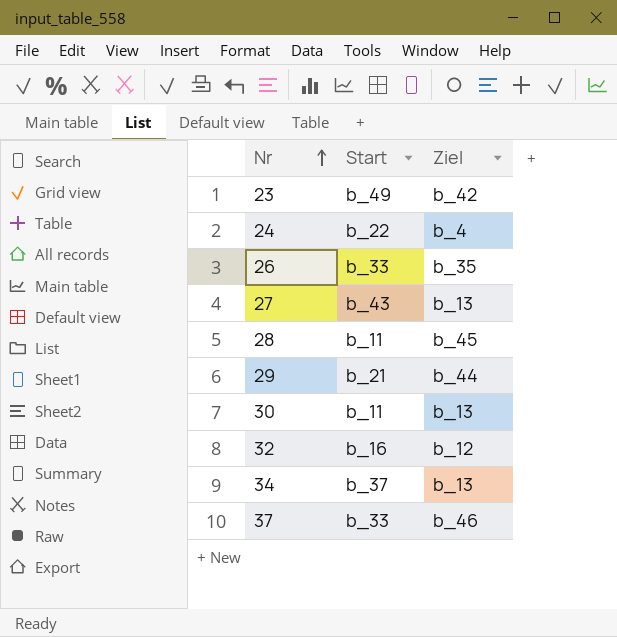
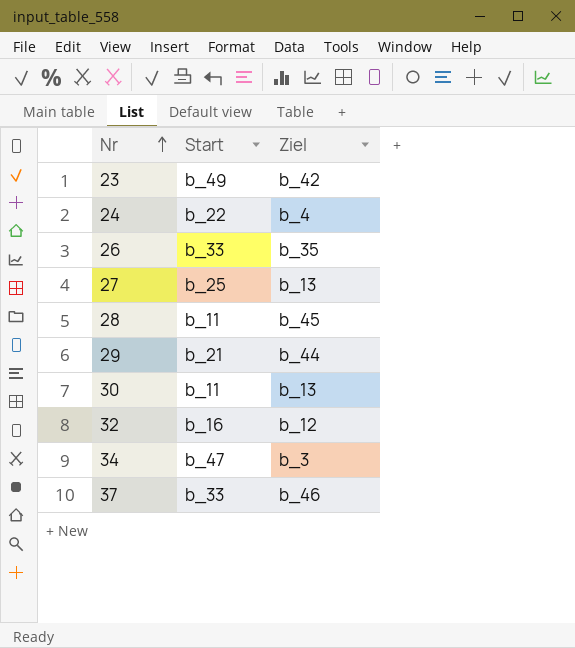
27 | Start: b_43 -> b_25
34 | Start: b_37 -> b_47
34 | Ziel: b_13 -> b_3

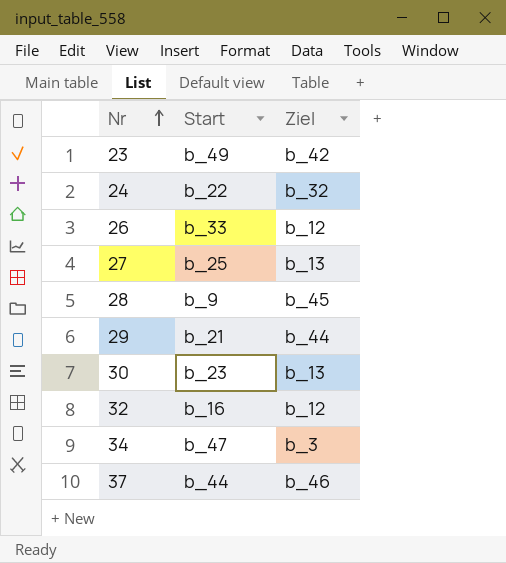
24 | Ziel: b_4 -> b_32
26 | Ziel: b_35 -> b_12
28 | Start: b_11 -> b_9
30 | Start: b_11 -> b_23
37 | Start: b_33 -> b_44

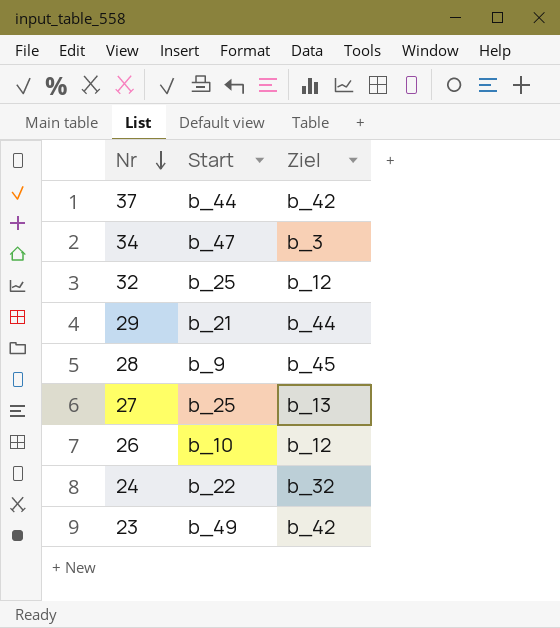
row order: Nr ascending -> Nr descending
row 30: b_23 | b_13 -> none
37 | Ziel: b_46 -> b_42
32 | Start: b_16 -> b_25
26 | Start: b_33 -> b_10

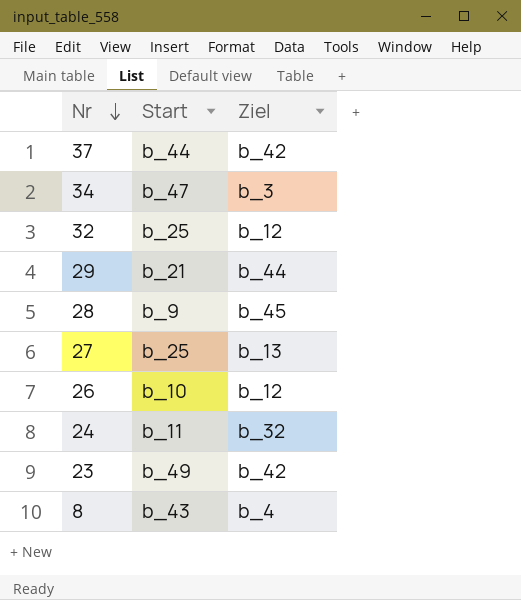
24 | Start: b_22 -> b_11
row 8: none -> b_43 | b_4

